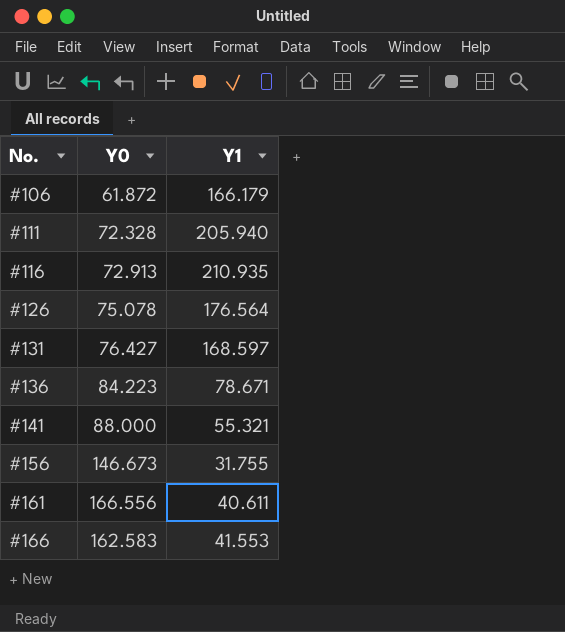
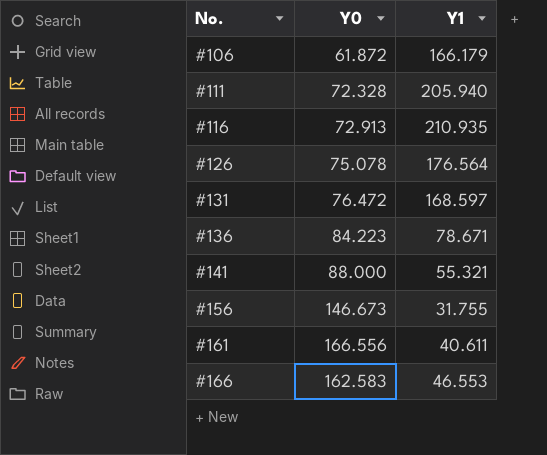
#131 | Y0: 76.427 -> 76.472
#166 | Y1: 41.553 -> 46.553

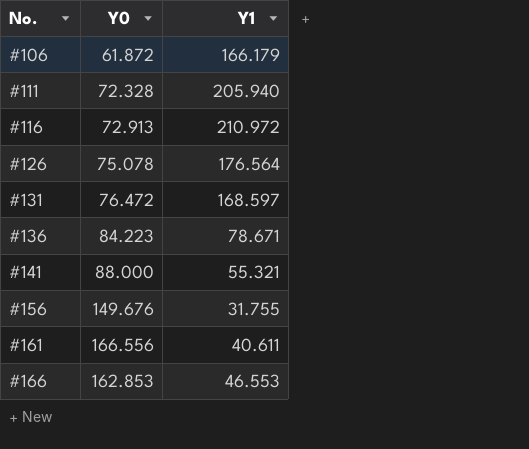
#116 | Y1: 210.935 -> 210.972
#156 | Y0: 146.673 -> 149.676
#166 | Y0: 162.583 -> 162.853

